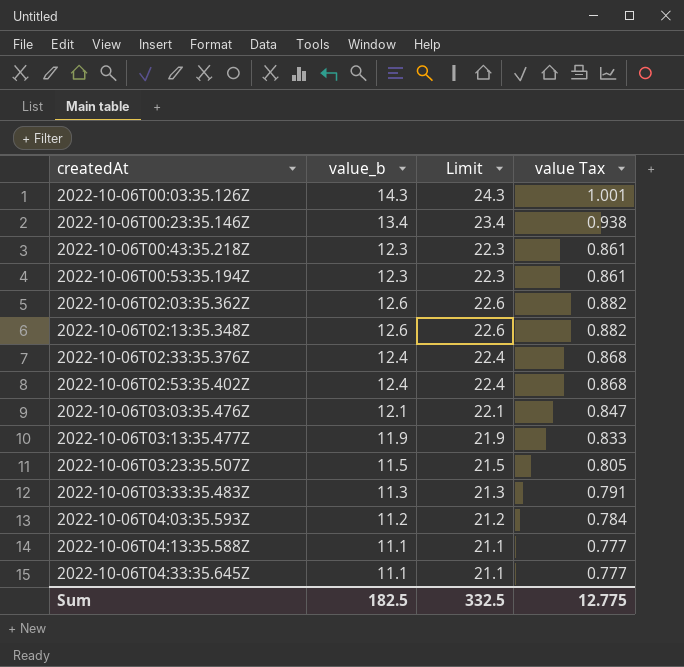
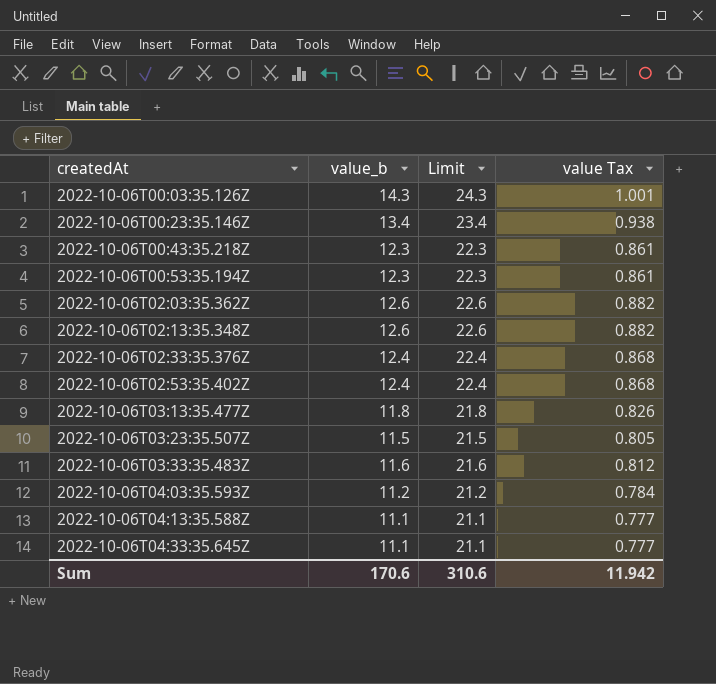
row 2022-10-06T03:03:35.476Z: 12.1 | 22.1 | 0.847 -> none
2022-10-06T03:13:35.477Z | value_b: 11.9 -> 11.8
2022-10-06T03:13:35.477Z | Limit: 21.9 -> 21.8
2022-10-06T03:13:35.477Z | value Tax: 0.833 -> 0.826
2022-10-06T03:33:35.483Z | value_b: 11.3 -> 11.6
2022-10-06T03:33:35.483Z | Limit: 21.3 -> 21.6
2022-10-06T03:33:35.483Z | value Tax: 0.791 -> 0.812
Sum | value_b: 182.5 -> 170.6
Sum | Limit: 332.5 -> 310.6
Sum | value Tax: 12.775 -> 11.942

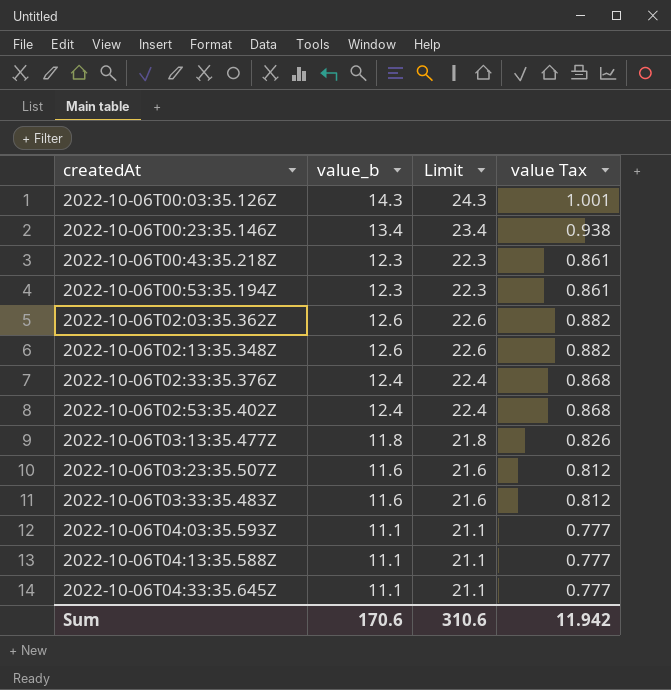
2022-10-06T03:23:35.507Z | value_b: 11.5 -> 11.6
2022-10-06T03:23:35.507Z | Limit: 21.5 -> 21.6
2022-10-06T03:23:35.507Z | value Tax: 0.805 -> 0.812
2022-10-06T04:03:35.593Z | value_b: 11.2 -> 11.1
2022-10-06T04:03:35.593Z | Limit: 21.2 -> 21.1
2022-10-06T04:03:35.593Z | value Tax: 0.784 -> 0.777

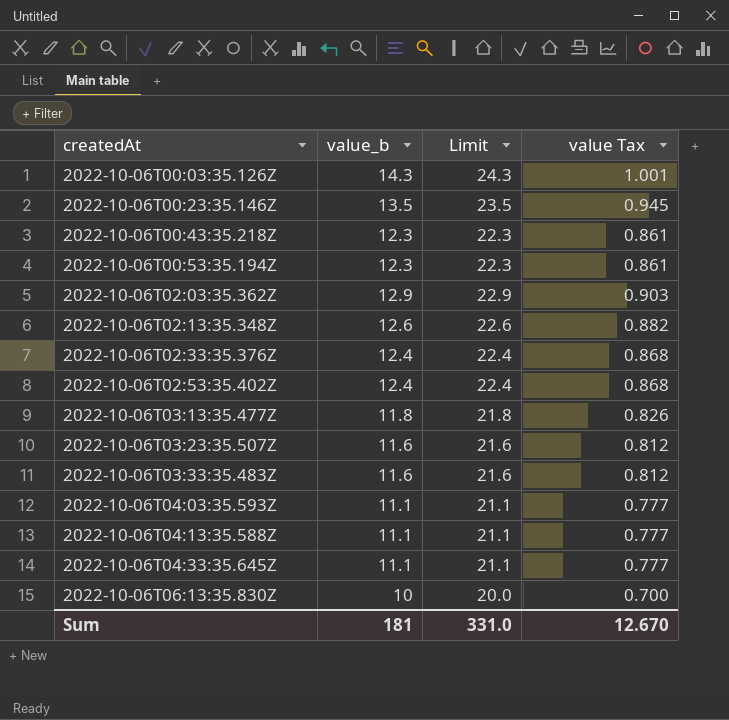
2022-10-06T00:23:35.146Z | value_b: 13.4 -> 13.5
2022-10-06T00:23:35.146Z | Limit: 23.4 -> 23.5
2022-10-06T00:23:35.146Z | value Tax: 0.938 -> 0.945
2022-10-06T02:03:35.362Z | value_b: 12.6 -> 12.9
2022-10-06T02:03:35.362Z | Limit: 22.6 -> 22.9
2022-10-06T02:03:35.362Z | value Tax: 0.882 -> 0.903
row 2022-10-06T06:13:35.830Z: none -> 10 | 20.0 | 0.700
Sum | value_b: 170.6 -> 181
Sum | Limit: 310.6 -> 331.0
Sum | value Tax: 11.942 -> 12.670

